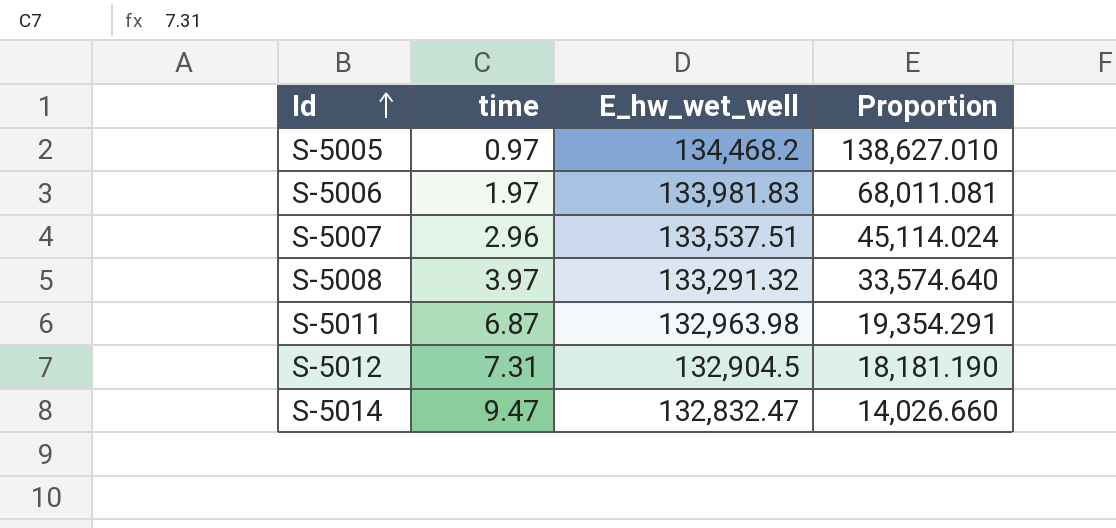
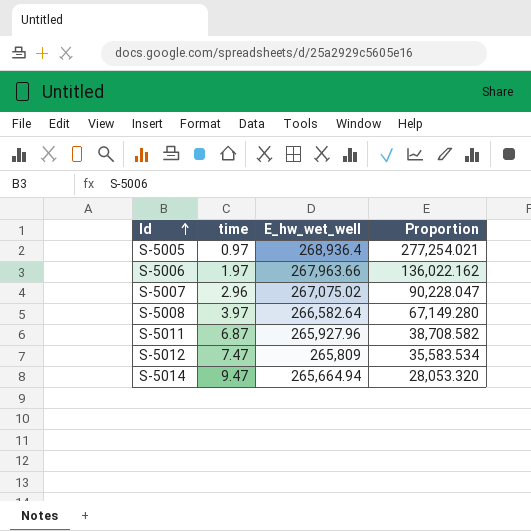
S-5005 | E_hw_wet_well: 134,468.2 -> 268,936.4
S-5005 | Proportion: 138,627.010 -> 277,254.021
S-5006 | E_hw_wet_well: 133,981.83 -> 267,963.66
S-5006 | Proportion: 68,011.081 -> 136,022.162
S-5007 | E_hw_wet_well: 133,537.51 -> 267,075.02
S-5007 | Proportion: 45,114.024 -> 90,228.047
S-5008 | E_hw_wet_well: 133,291.32 -> 266,582.64
S-5008 | Proportion: 33,574.640 -> 67,149.280
S-5011 | E_hw_wet_well: 132,963.98 -> 265,927.96
S-5011 | Proportion: 19,354.291 -> 38,708.582
S-5012 | time: 7.31 -> 7.47
S-5012 | E_hw_wet_well: 132,904.5 -> 265,809
S-5012 | Proportion: 18,181.190 -> 35,583.534
S-5014 | E_hw_wet_well: 132,832.47 -> 265,664.94
S-5014 | Proportion: 14,026.660 -> 28,053.320

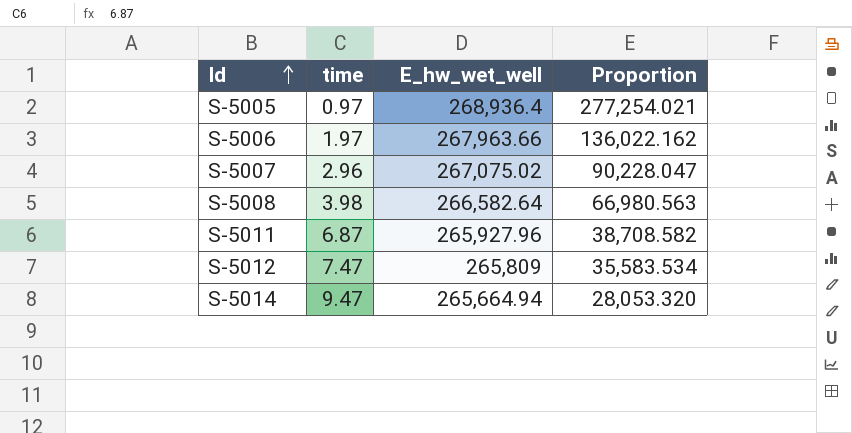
S-5008 | time: 3.97 -> 3.98
S-5008 | Proportion: 67,149.280 -> 66,980.563

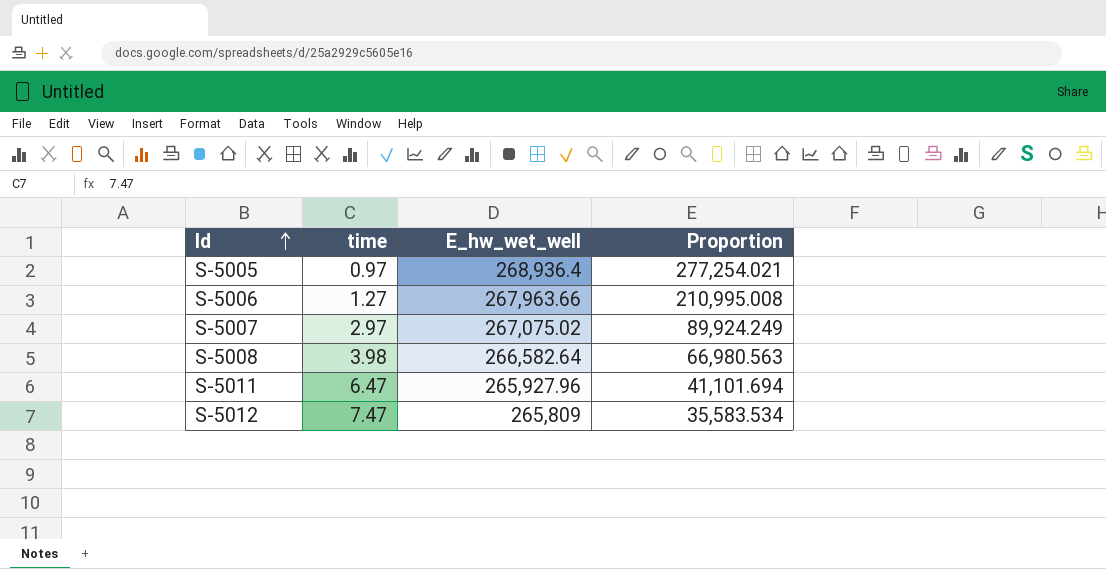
row S-5014: 9.47 | 265,664.94 | 28,053.320 -> none
S-5006 | time: 1.97 -> 1.27
S-5006 | Proportion: 136,022.162 -> 210,995.008
S-5007 | time: 2.96 -> 2.97
S-5007 | Proportion: 90,228.047 -> 89,924.249
S-5011 | time: 6.87 -> 6.47
S-5011 | Proportion: 38,708.582 -> 41,101.694

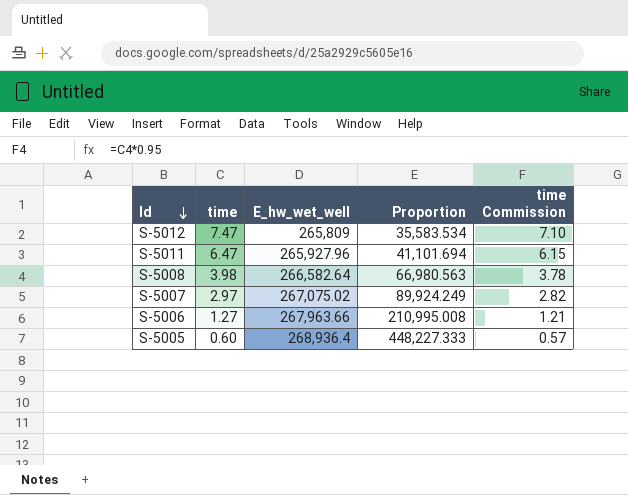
row order: Id ascending -> Id descending
column time Commission | formula: none -> [time] * 0.95
S-5005 | time: 0.97 -> 0.60
S-5005 | Proportion: 277,254.021 -> 448,227.333

